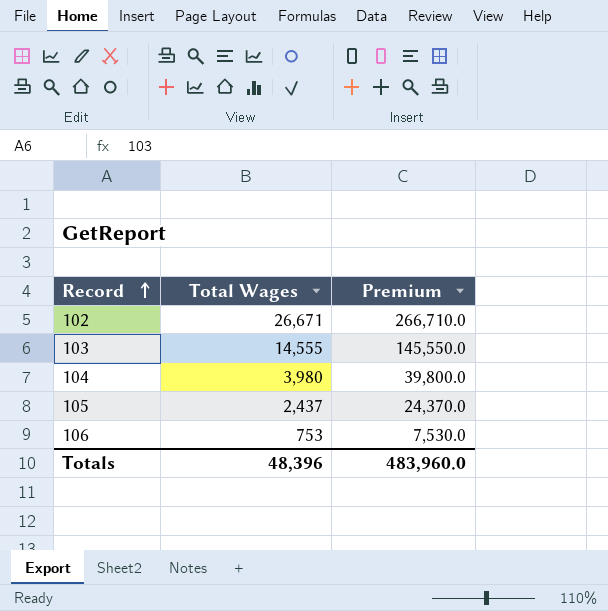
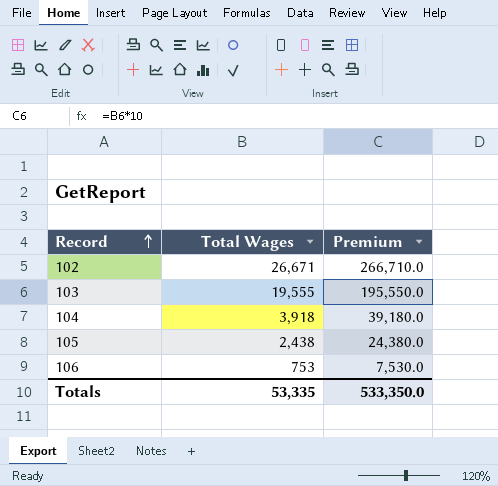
103 | Total Wages: 14,555 -> 19,555
103 | Premium: 145,550.0 -> 195,550.0
104 | Total Wages: 3,980 -> 3,918
104 | Premium: 39,800.0 -> 39,180.0
105 | Total Wages: 2,437 -> 2,438
105 | Premium: 24,370.0 -> 24,380.0
Totals | Total Wages: 48,396 -> 53,335
Totals | Premium: 483,960.0 -> 533,350.0

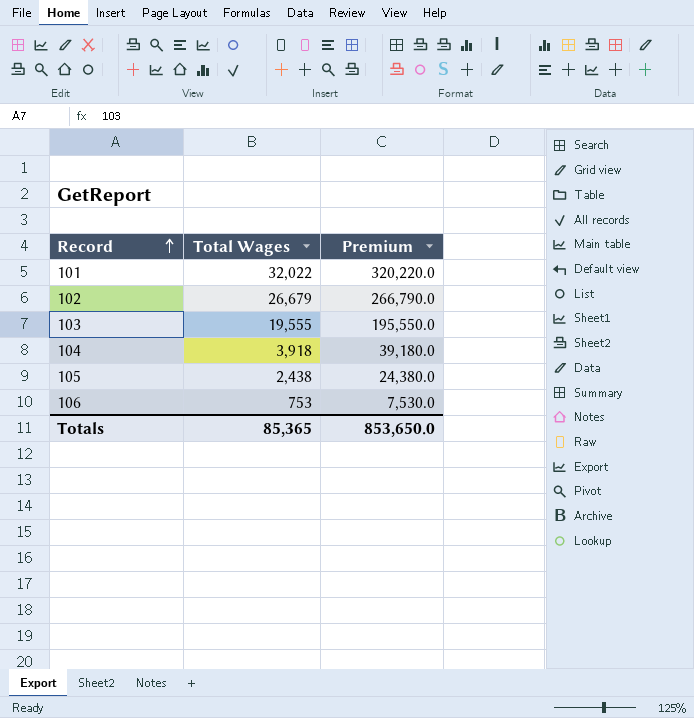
row 101: none -> 32,022 | 320,220.0
102 | Total Wages: 26,671 -> 26,679
102 | Premium: 266,710.0 -> 266,790.0
Totals | Total Wages: 53,335 -> 85,365
Totals | Premium: 533,350.0 -> 853,650.0

